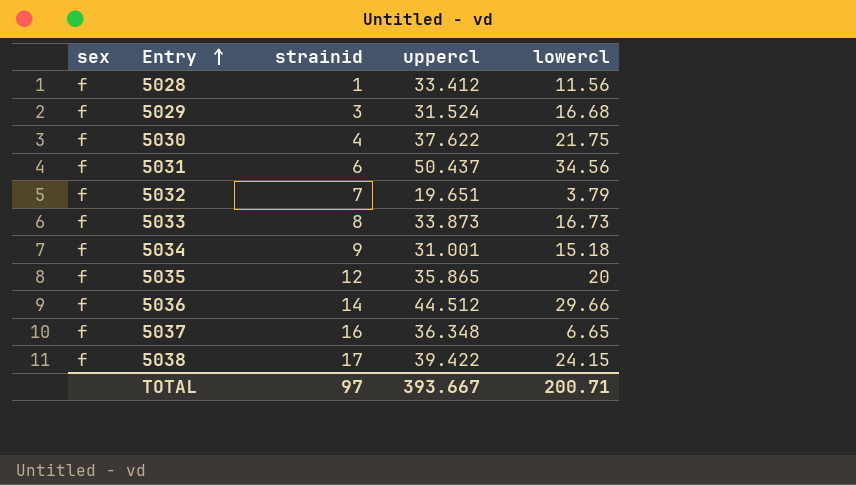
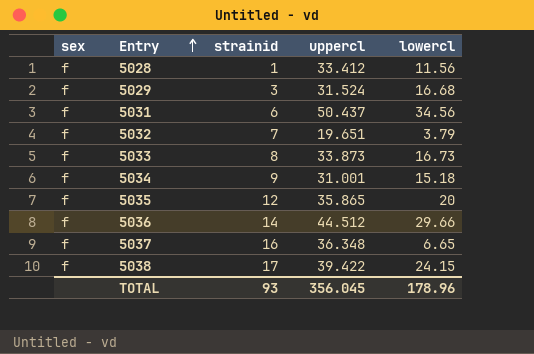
row 5030: f | 4 | 37.622 | 21.75 -> none
TOTAL | strainid: 97 -> 93
TOTAL | uppercl: 393.667 -> 356.045
TOTAL | lowercl: 200.71 -> 178.96

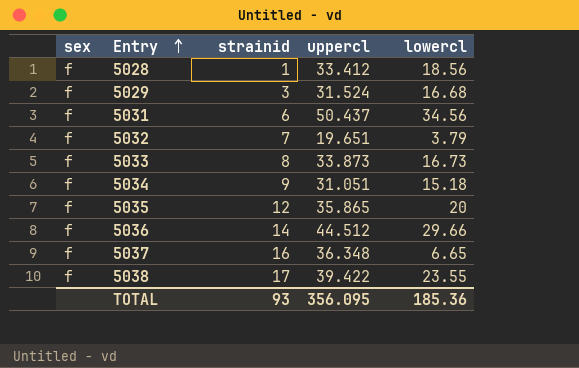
5028 | lowercl: 11.56 -> 18.56
5034 | uppercl: 31.001 -> 31.051
5038 | lowercl: 24.15 -> 23.55
TOTAL | uppercl: 356.045 -> 356.095
TOTAL | lowercl: 178.96 -> 185.36

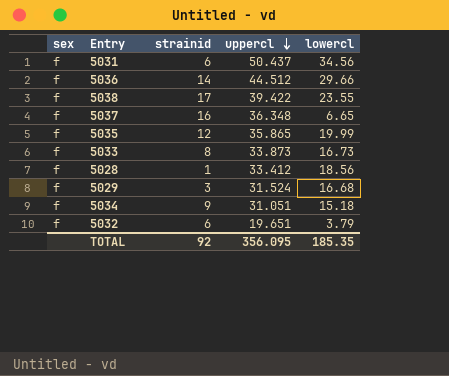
row order: Entry ascending -> uppercl descending
5035 | lowercl: 20 -> 19.99
5032 | strainid: 7 -> 6
TOTAL | strainid: 93 -> 92
TOTAL | lowercl: 185.36 -> 185.35

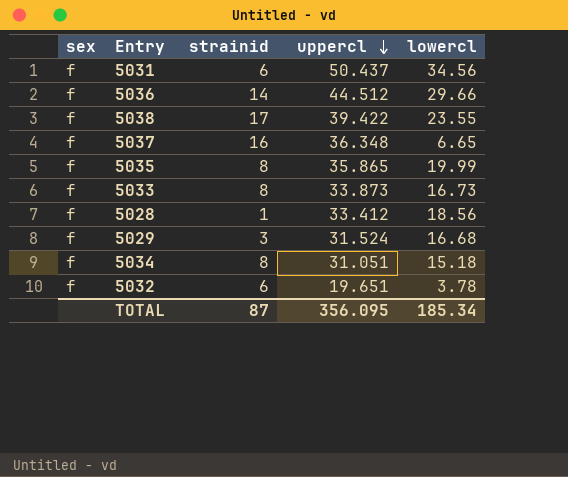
5035 | strainid: 12 -> 8
5034 | strainid: 9 -> 8
5032 | lowercl: 3.79 -> 3.78
TOTAL | strainid: 92 -> 87
TOTAL | lowercl: 185.35 -> 185.34

